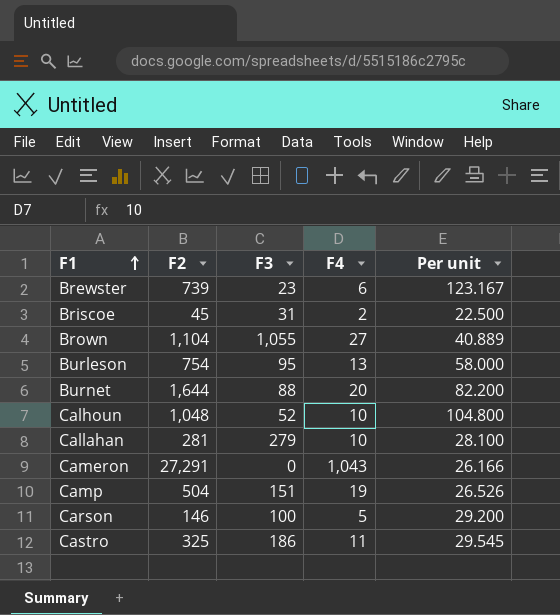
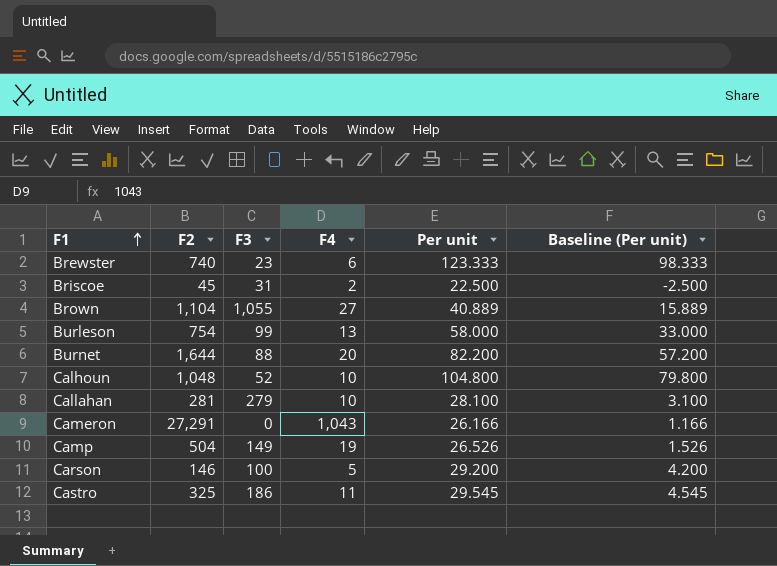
column Baseline (Per unit) | formula: none -> [Per unit] - 25
Brewster | F2: 739 -> 740
Brewster | Per unit: 123.167 -> 123.333
Burleson | F3: 95 -> 99
Camp | F3: 151 -> 149

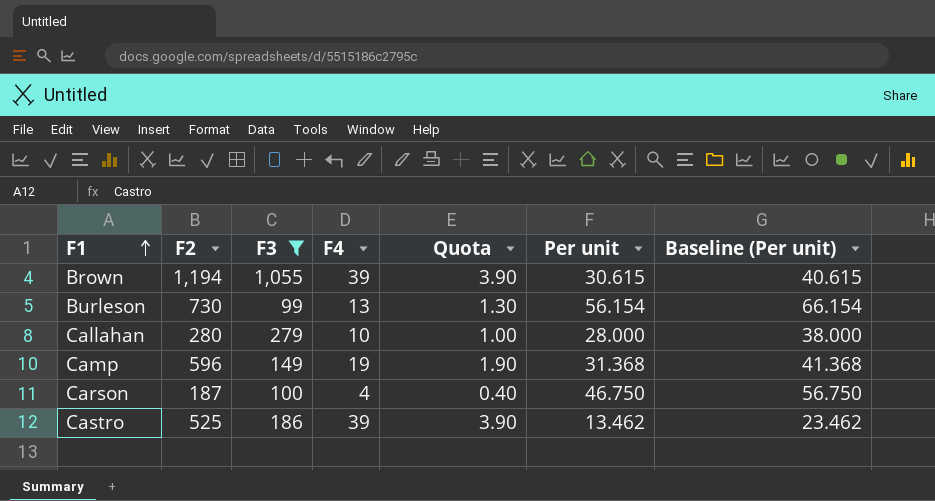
filter: none -> F3 >= 99
column Quota | formula: none -> [F4] * 0.1
column Baseline (Per unit) | formula: [Per unit] - 25 -> [Per unit] + 10
Brown | F2: 1,104 -> 1,194
Brown | F4: 27 -> 39
Brown | Per unit: 40.889 -> 30.615
Burleson | F2: 754 -> 730
Burleson | Per unit: 58.000 -> 56.154
Callahan | F2: 281 -> 280
Callahan | Per unit: 28.100 -> 28.000
Camp | F2: 504 -> 596
Camp | Per unit: 26.526 -> 31.368
Carson | F2: 146 -> 187
Carson | F4: 5 -> 4
Carson | Per unit: 29.200 -> 46.750
Castro | F2: 325 -> 525
Castro | F4: 11 -> 39
Castro | Per unit: 29.545 -> 13.462

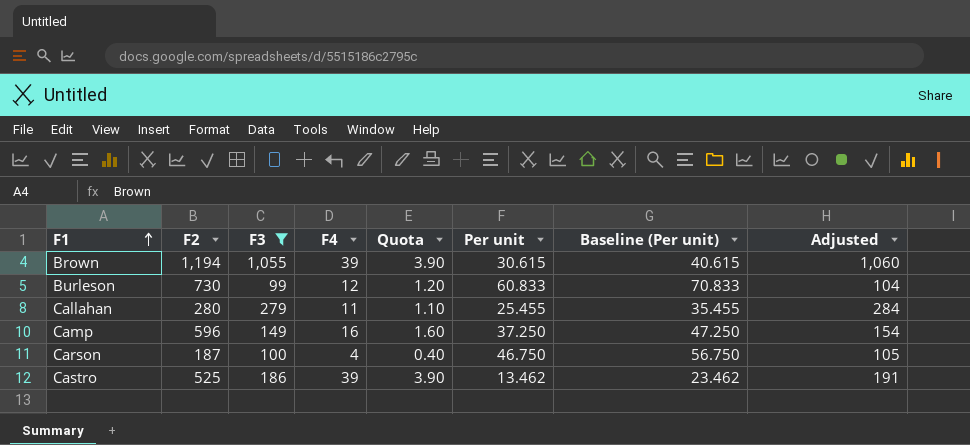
column Adjusted | formula: none -> [F3] + 5
Burleson | F4: 13 -> 12
Burleson | Quota: 1.30 -> 1.20
Burleson | Per unit: 56.154 -> 60.833
Burleson | Baseline (Per unit): 66.154 -> 70.833
Callahan | F4: 10 -> 11
Callahan | Quota: 1.00 -> 1.10
Callahan | Per unit: 28.000 -> 25.455
Callahan | Baseline (Per unit): 38.000 -> 35.455
Camp | F4: 19 -> 16
Camp | Quota: 1.90 -> 1.60
Camp | Per unit: 31.368 -> 37.250
Camp | Baseline (Per unit): 41.368 -> 47.250

